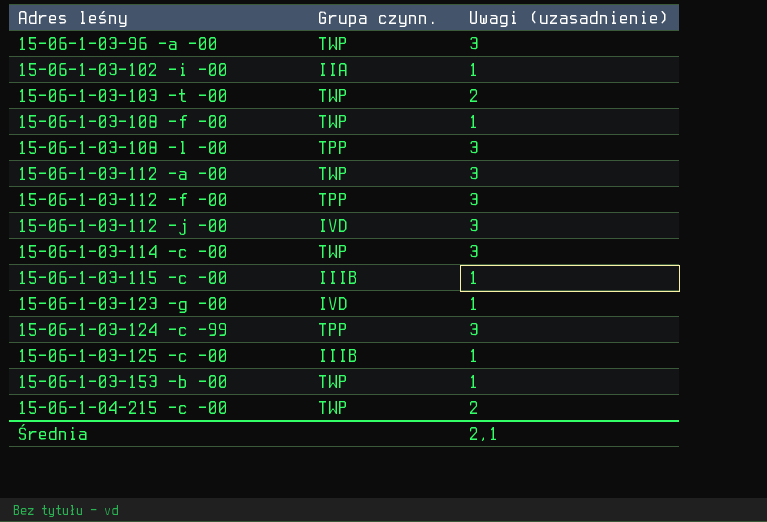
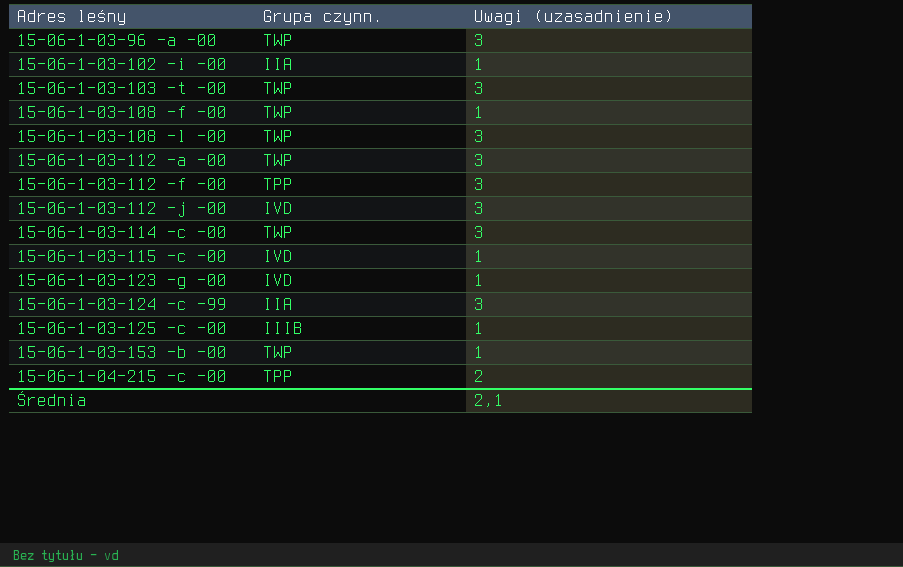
15-06-1-03-103 -t -00 | Uwagi (uzasadnienie): 2 -> 3
15-06-1-03-108 -l -00 | Grupa czynn.: TPP -> TWP
15-06-1-03-115 -c -00 | Grupa czynn.: IIIB -> IVD
15-06-1-03-124 -c -99 | Grupa czynn.: TPP -> IIA
15-06-1-04-215 -c -00 | Grupa czynn.: TWP -> TPP

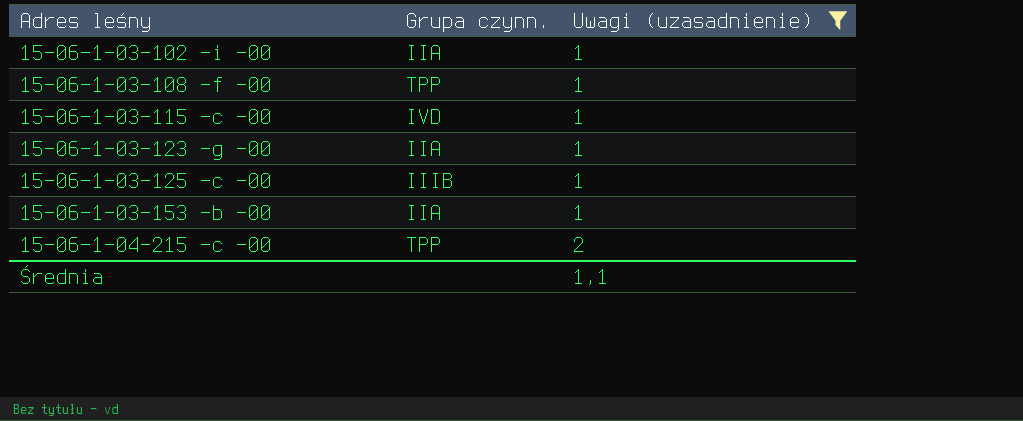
filter: none -> Uwagi (uzasadnienie) != 3
15-06-1-03-108 -f -00 | Grupa czynn.: TWP -> TPP
15-06-1-03-123 -g -00 | Grupa czynn.: IVD -> IIA
15-06-1-03-153 -b -00 | Grupa czynn.: TWP -> IIA
Średnia | Uwagi (uzasadnienie): 2,1 -> 1,1

